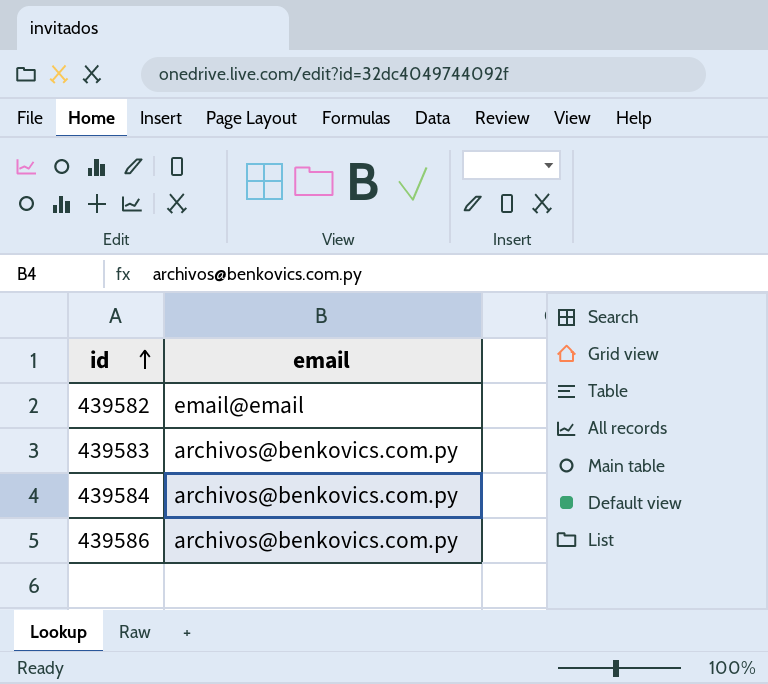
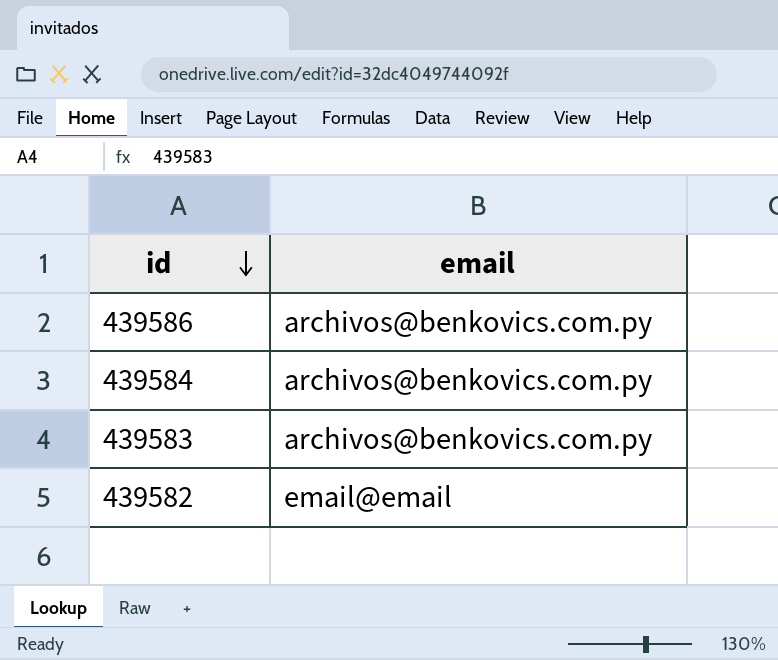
row order: id ascending -> id descending

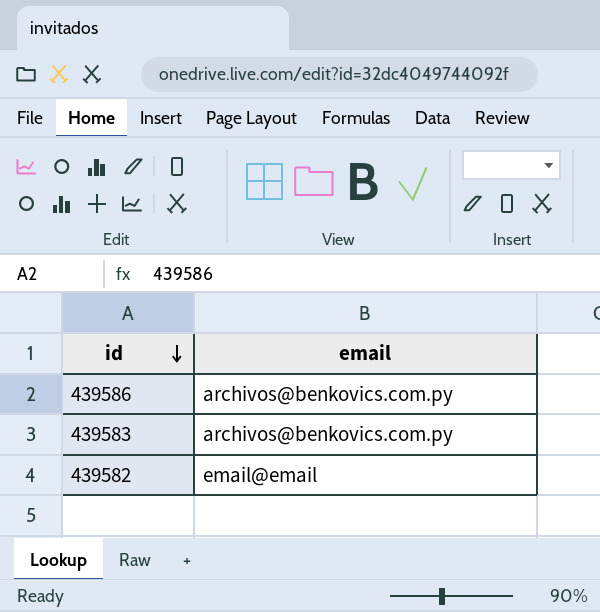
row 439584: archivos@benkovics.com.py -> none

